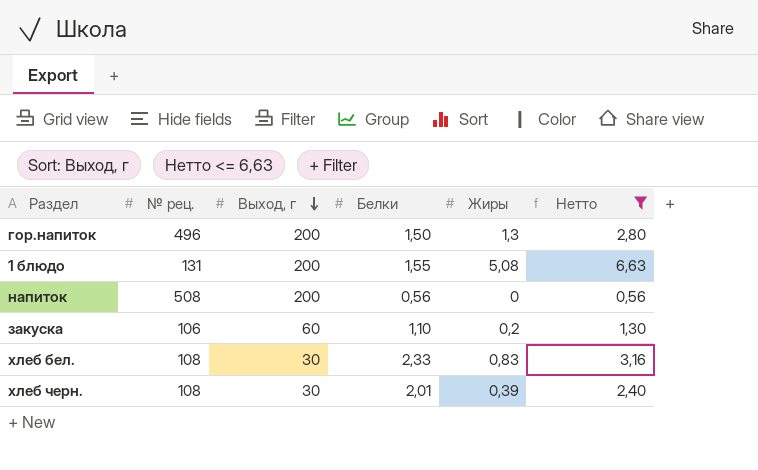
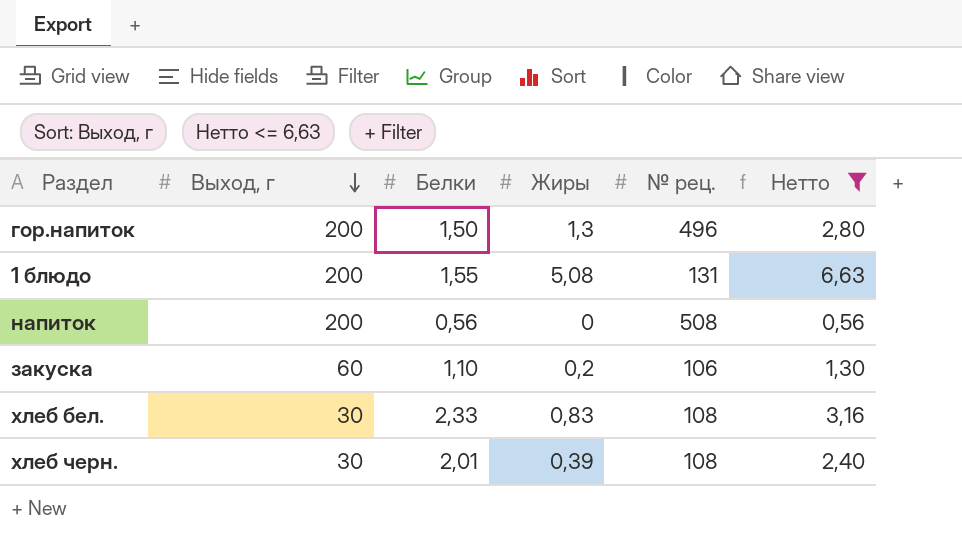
column № рец. | position: 2 -> 5

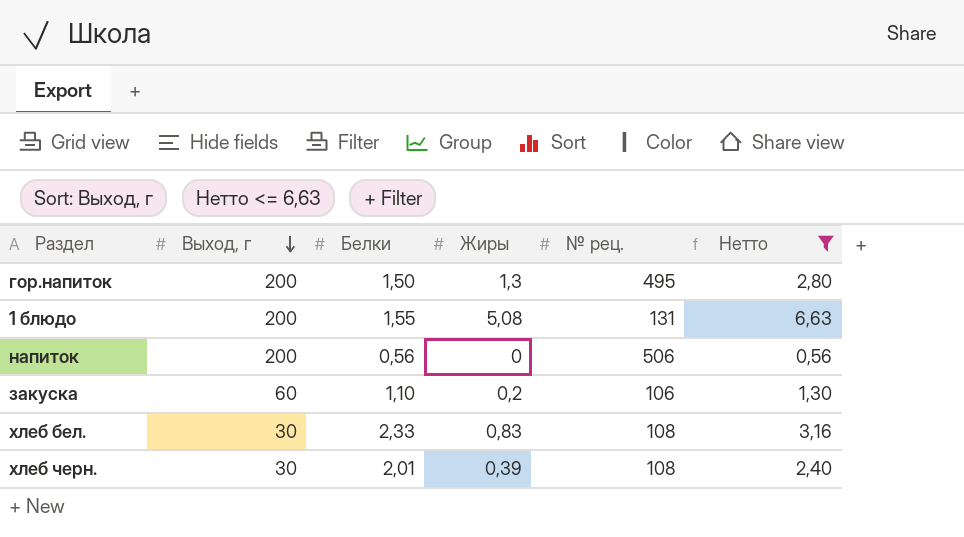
гор.напиток | № рец.: 496 -> 495
напиток | № рец.: 508 -> 506

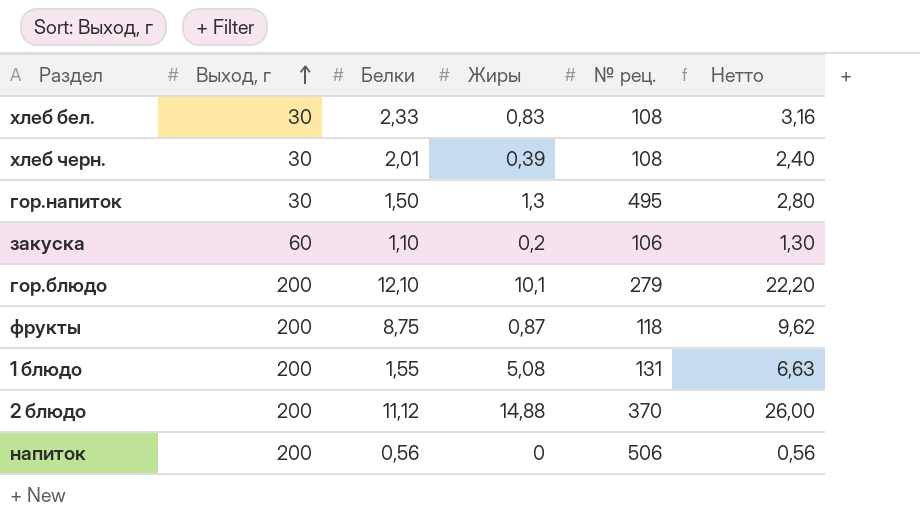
filter: Нетто <= 6,63 -> none
row order: Выход, г descending -> Выход, г ascending
гор.напиток | Выход, г: 200 -> 30

